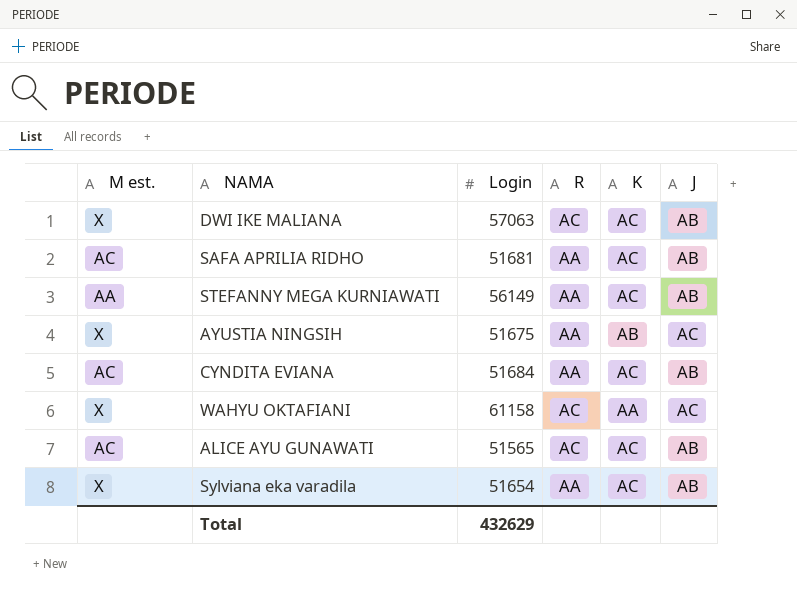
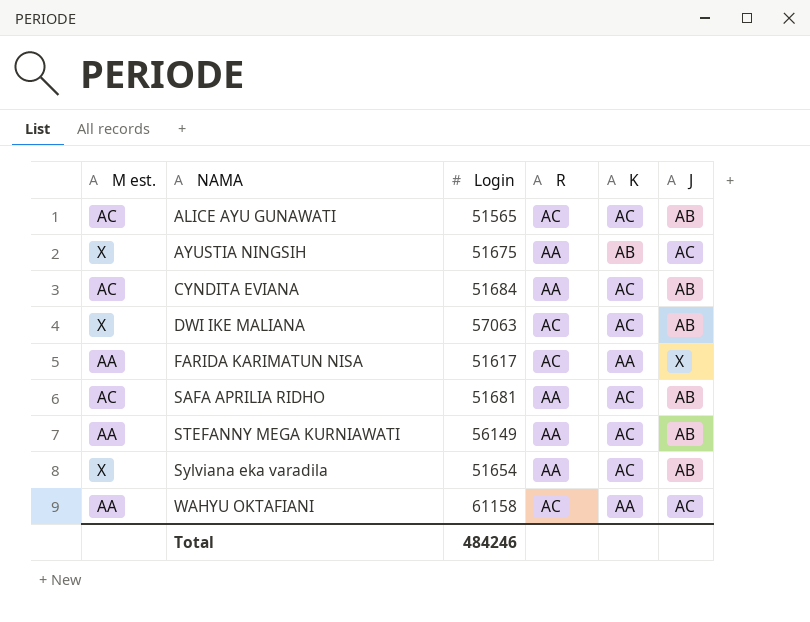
row order: none -> NAMA ascending
row FARIDA KARIMATUN NISA: none -> AA | 51617 | AC | AA | X
WAHYU OKTAFIANI | M est.: X -> AA
Total | Login: 432629 -> 484246

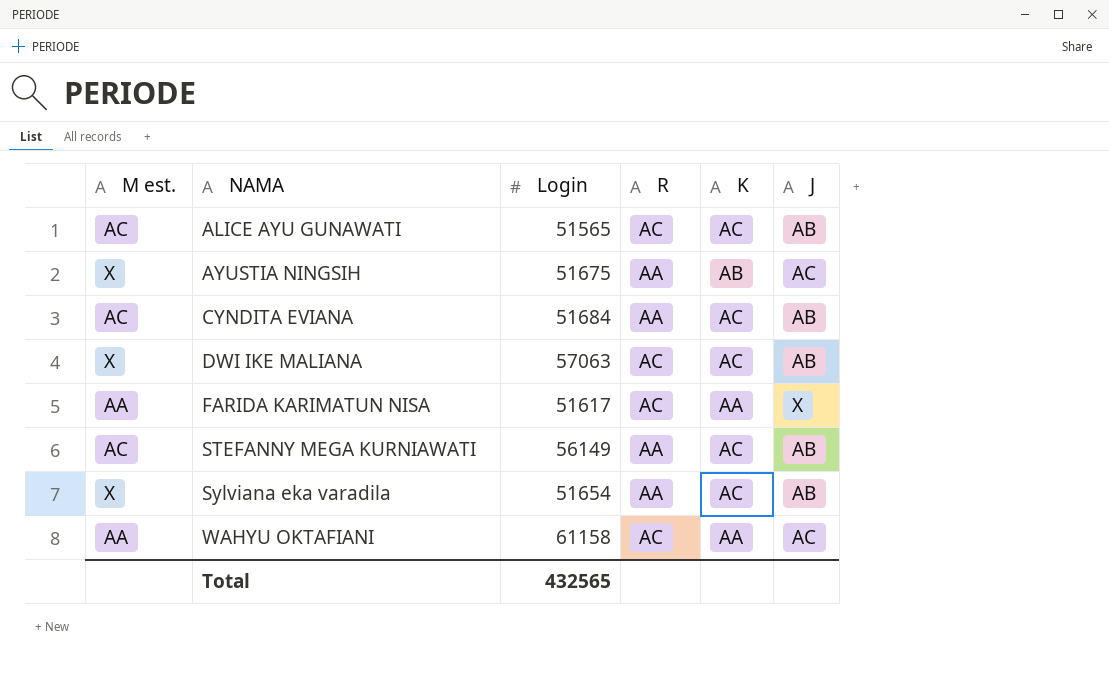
row SAFA APRILIA RIDHO: AC | 51681 | AA | AC | AB -> none
STEFANNY MEGA KURNIAWATI | M est.: AA -> AC
Total | Login: 484246 -> 432565

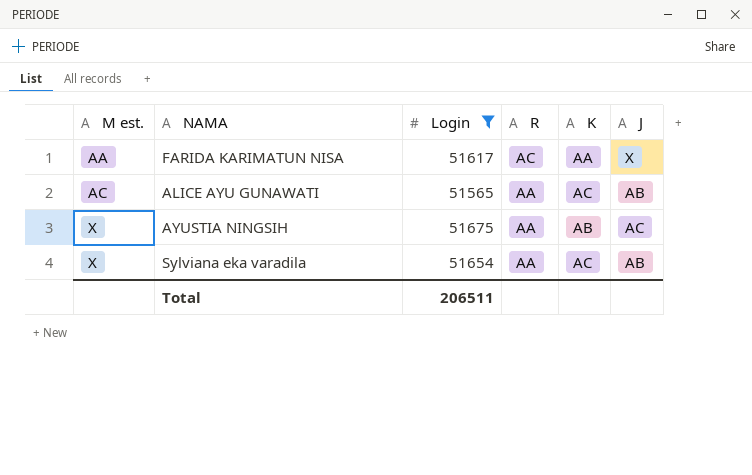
filter: none -> Login <= 51675
row order: NAMA ascending -> M est. ascending
ALICE AYU GUNAWATI | R: AC -> AA
Total | Login: 432565 -> 206511

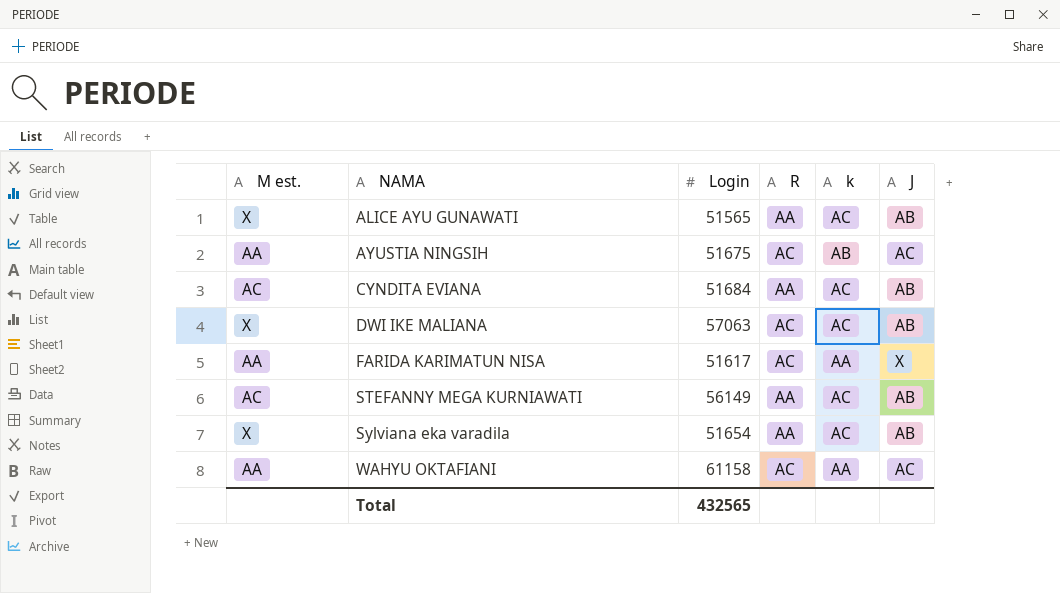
filter: Login <= 51675 -> none
row order: M est. ascending -> NAMA ascending
column name: K -> k
ALICE AYU GUNAWATI | M est.: AC -> X
AYUSTIA NINGSIH | M est.: X -> AA
AYUSTIA NINGSIH | R: AA -> AC
Total | Login: 206511 -> 432565

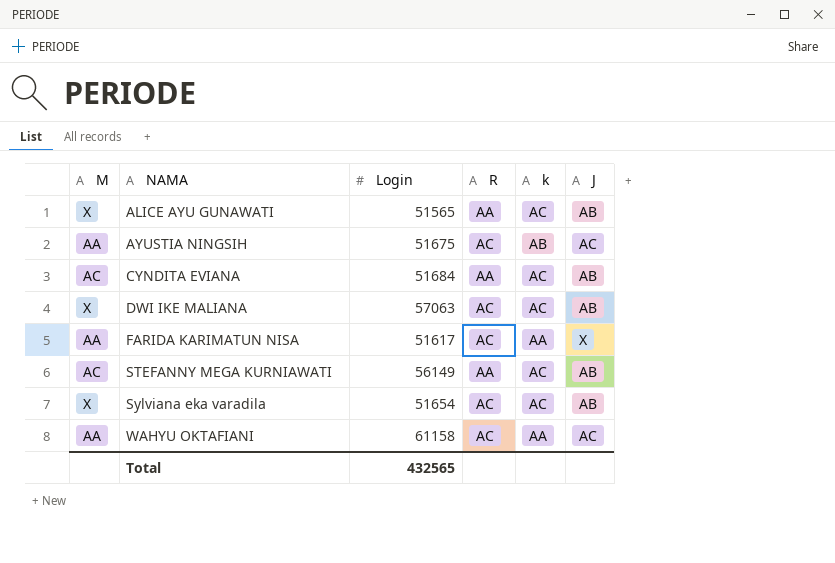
column name: M est. -> M
Sylviana eka varadila | R: AA -> AC

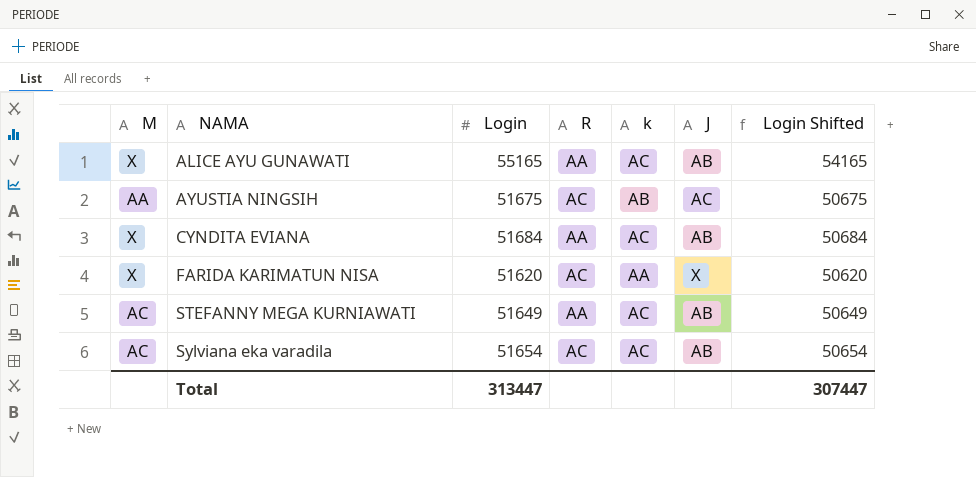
column Login Shifted | formula: none -> [Login] - 1000
row DWI IKE MALIANA: X | 57063 | AC | AC | AB -> none
row WAHYU OKTAFIANI: AA | 61158 | AC | AA | AC -> none
ALICE AYU GUNAWATI | Login: 51565 -> 55165
CYNDITA EVIANA | M: AC -> X
FARIDA KARIMATUN NISA | M: AA -> X
FARIDA KARIMATUN NISA | Login: 51617 -> 51620
STEFANNY MEGA KURNIAWATI | Login: 56149 -> 51649
Sylviana eka varadila | M: X -> AC
Total | Login: 432565 -> 313447

